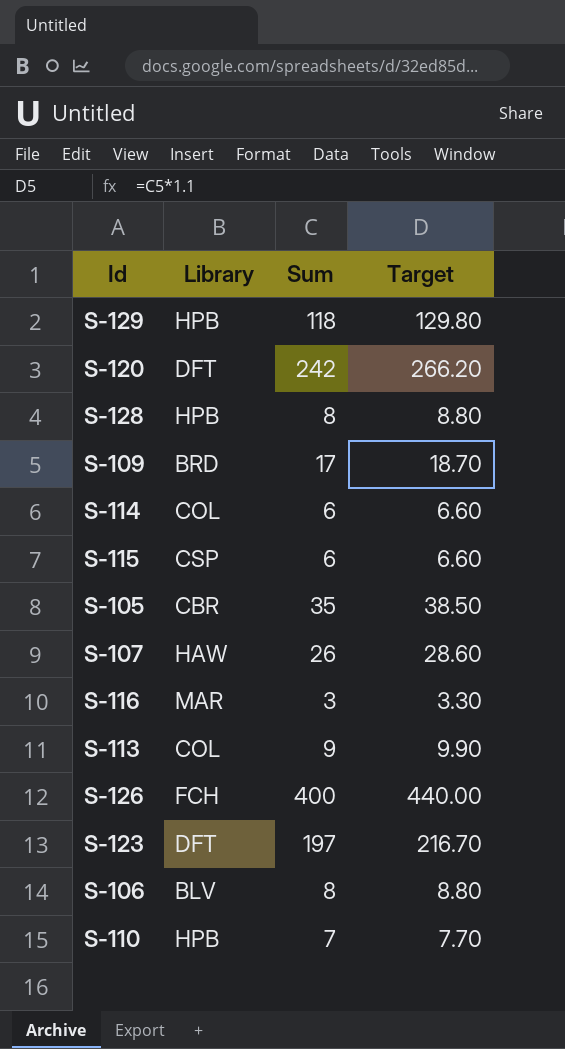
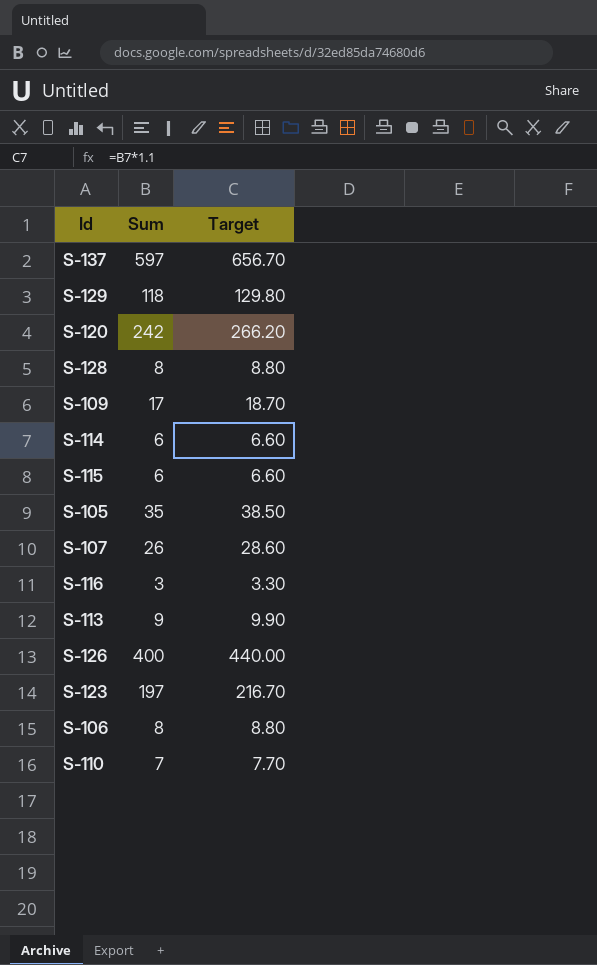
column Library | position: 2 -> none
row S-137: none -> 597 | 656.70

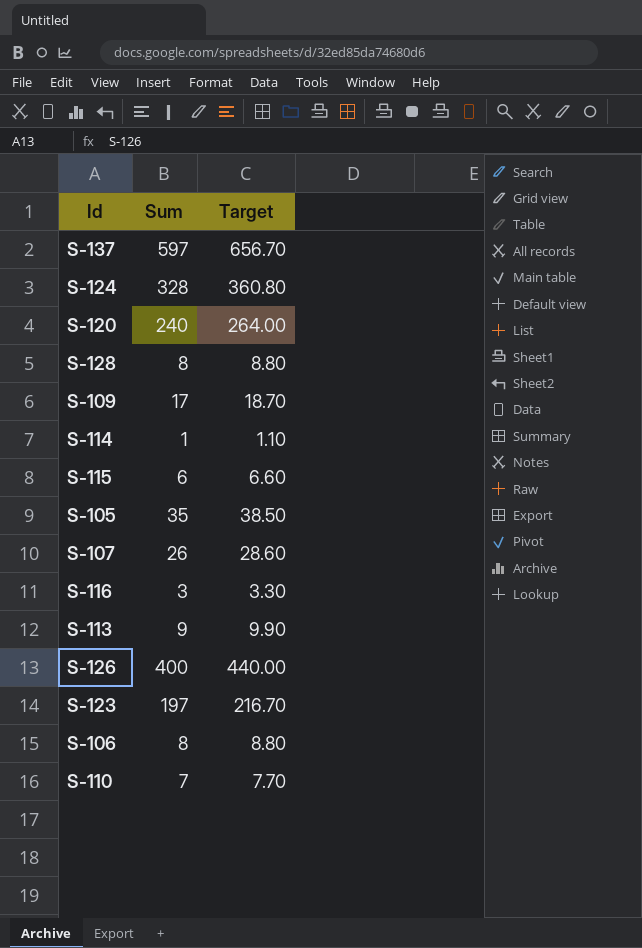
row S-129: 118 | 129.80 -> none
row S-124: none -> 328 | 360.80
S-120 | Sum: 242 -> 240
S-120 | Target: 266.20 -> 264.00
S-114 | Sum: 6 -> 1
S-114 | Target: 6.60 -> 1.10

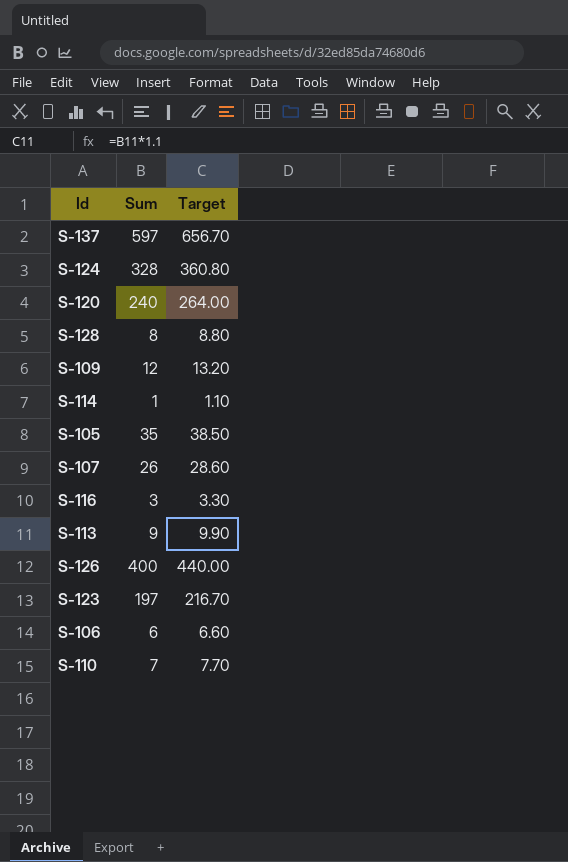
row S-115: 6 | 6.60 -> none
S-109 | Sum: 17 -> 12
S-109 | Target: 18.70 -> 13.20
S-106 | Sum: 8 -> 6
S-106 | Target: 8.80 -> 6.60

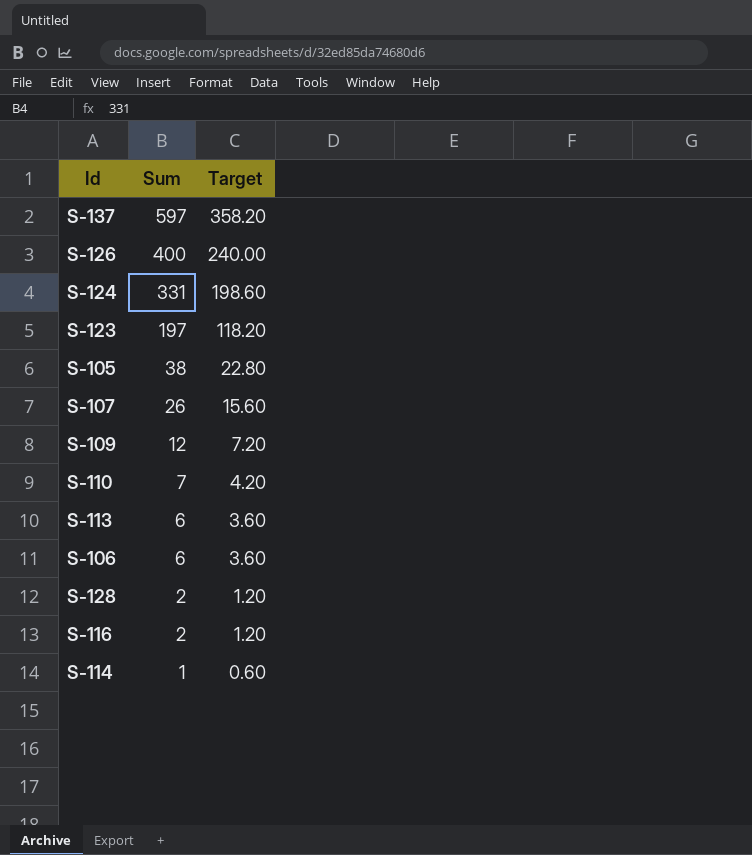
row order: none -> Sum descending
column Target | formula: [Sum] * 1.1 -> [Sum] * 0.6
row S-120: 240 | 264.00 -> none
S-124 | Sum: 328 -> 331
S-105 | Sum: 35 -> 38
S-113 | Sum: 9 -> 6
S-128 | Sum: 8 -> 2
S-116 | Sum: 3 -> 2

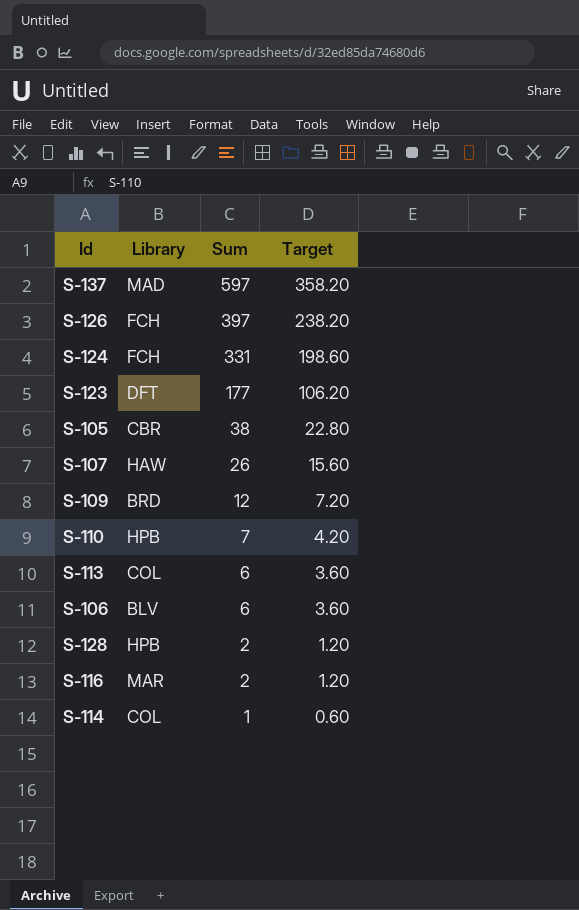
column Library | position: none -> 2
S-126 | Sum: 400 -> 397
S-126 | Target: 240.00 -> 238.20
S-123 | Sum: 197 -> 177
S-123 | Target: 118.20 -> 106.20

